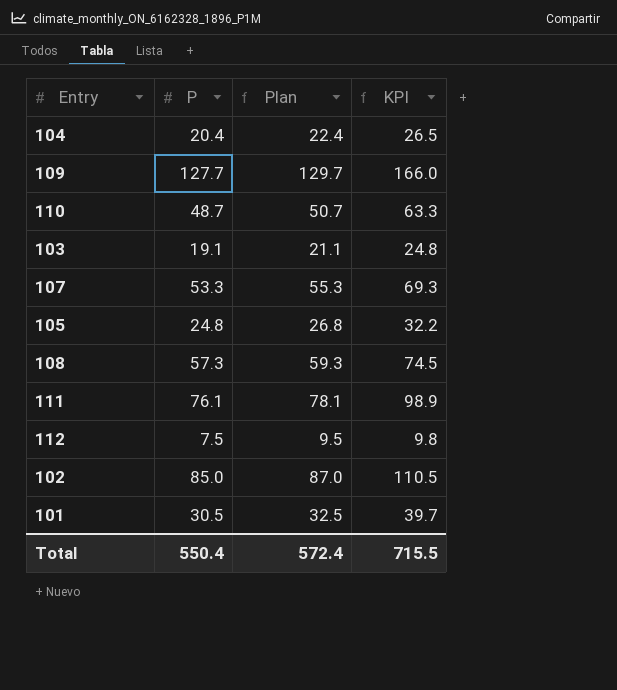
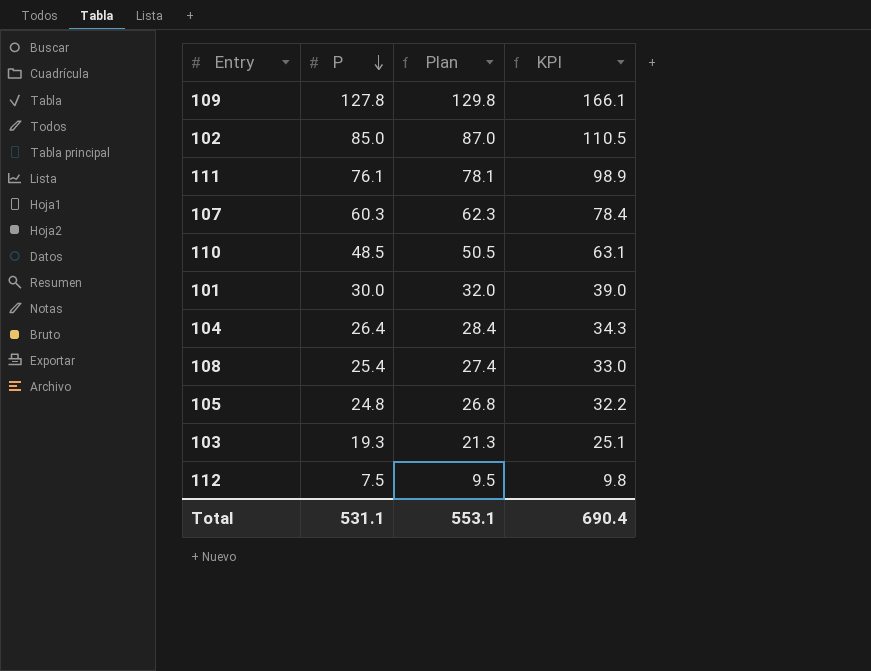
row order: none -> P descending
109 | P: 127.7 -> 127.8
109 | Plan: 129.7 -> 129.8
109 | KPI: 166.0 -> 166.1
107 | P: 53.3 -> 60.3
107 | Plan: 55.3 -> 62.3
107 | KPI: 69.3 -> 78.4
110 | P: 48.7 -> 48.5
110 | Plan: 50.7 -> 50.5
110 | KPI: 63.3 -> 63.1
101 | P: 30.5 -> 30.0
101 | Plan: 32.5 -> 32.0
101 | KPI: 39.7 -> 39.0
104 | P: 20.4 -> 26.4
104 | Plan: 22.4 -> 28.4
104 | KPI: 26.5 -> 34.3
108 | P: 57.3 -> 25.4
108 | Plan: 59.3 -> 27.4
108 | KPI: 74.5 -> 33.0
103 | P: 19.1 -> 19.3
103 | Plan: 21.1 -> 21.3
103 | KPI: 24.8 -> 25.1
Total | P: 550.4 -> 531.1
Total | Plan: 572.4 -> 553.1
Total | KPI: 715.5 -> 690.4

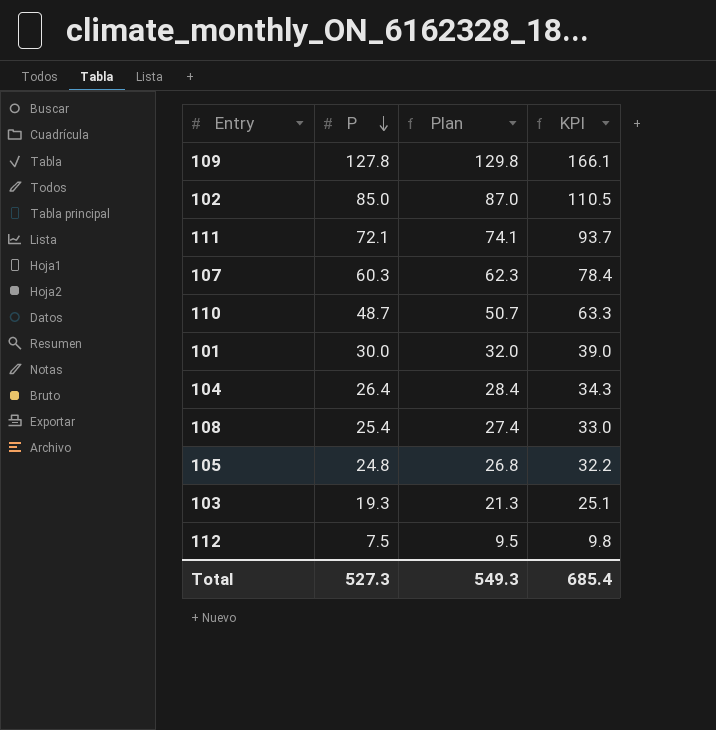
111 | P: 76.1 -> 72.1
111 | Plan: 78.1 -> 74.1
111 | KPI: 98.9 -> 93.7
110 | P: 48.5 -> 48.7
110 | Plan: 50.5 -> 50.7
110 | KPI: 63.1 -> 63.3
Total | P: 531.1 -> 527.3
Total | Plan: 553.1 -> 549.3
Total | KPI: 690.4 -> 685.4

